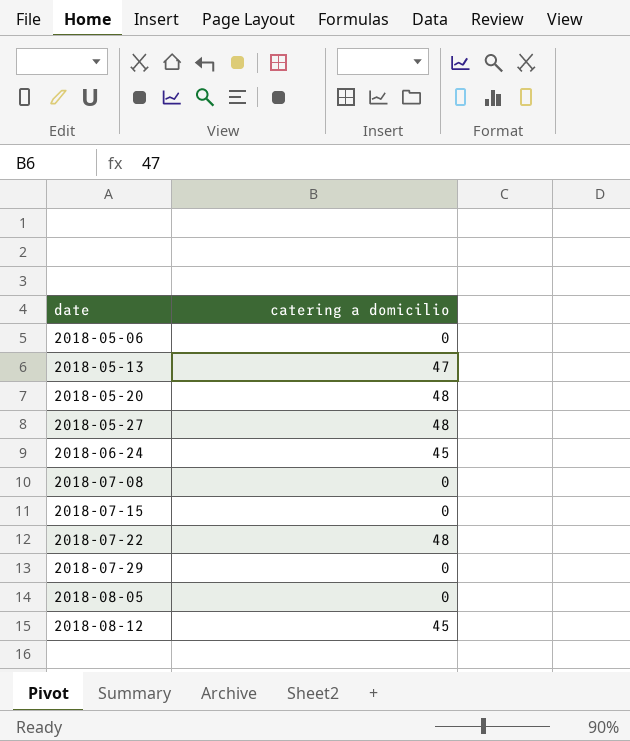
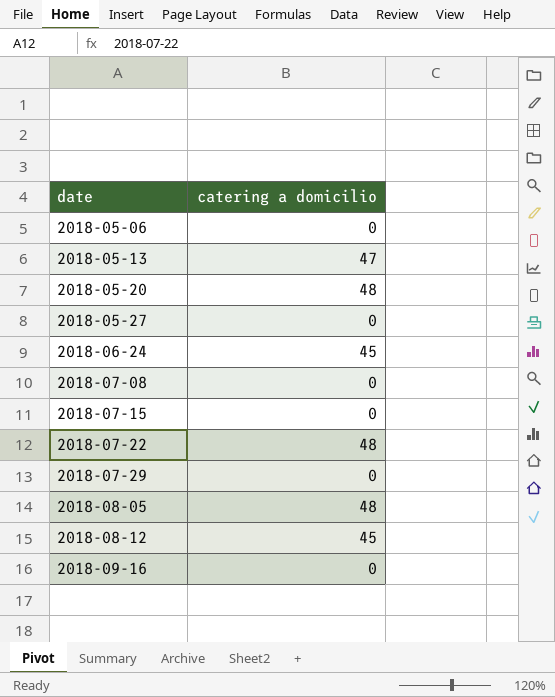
2018-05-27 | catering a domicilio: 48 -> 0
2018-08-05 | catering a domicilio: 0 -> 48
row 2018-09-16: none -> 0

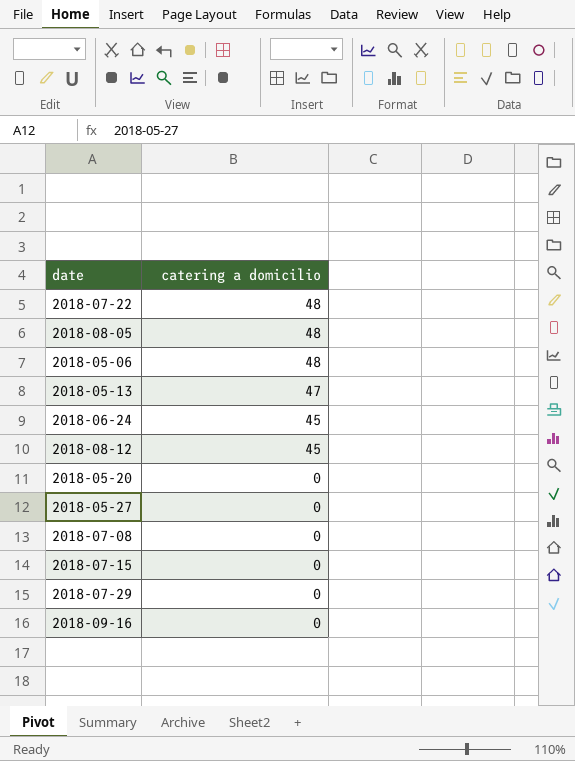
row order: date ascending -> catering a domicilio descending
2018-05-06 | catering a domicilio: 0 -> 48
2018-05-20 | catering a domicilio: 48 -> 0

